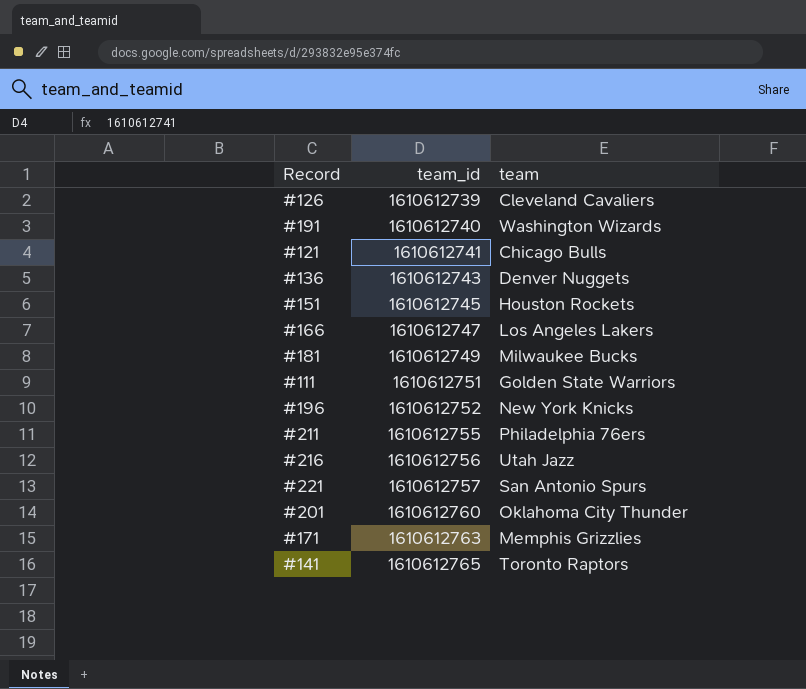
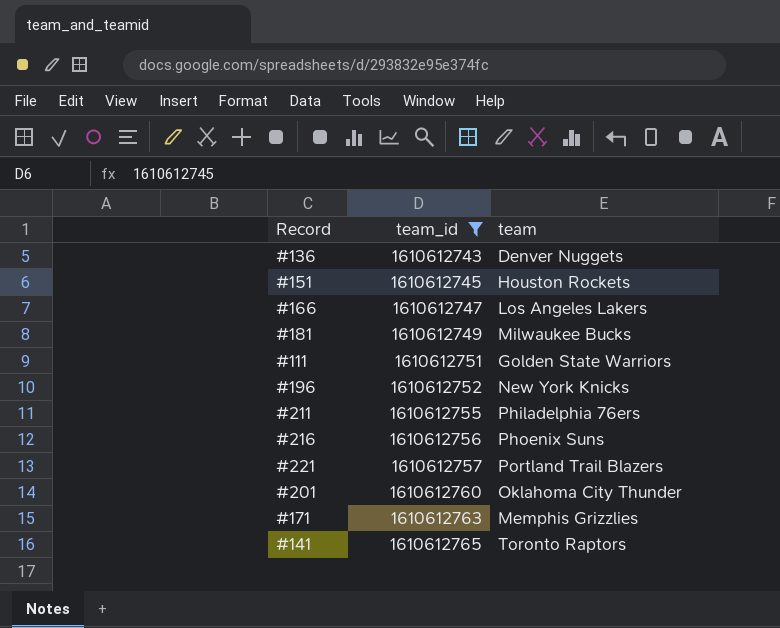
filter: none -> team_id >= 1610612743
#216 | team: Utah Jazz -> Phoenix Suns
#221 | team: San Antonio Spurs -> Portland Trail Blazers

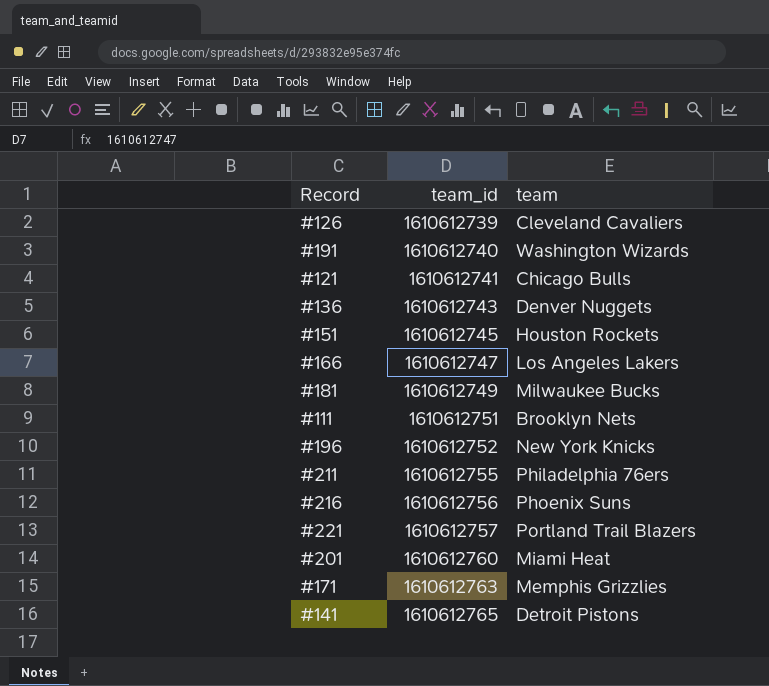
filter: team_id >= 1610612743 -> none
#111 | team: Golden State Warriors -> Brooklyn Nets
#201 | team: Oklahoma City Thunder -> Miami Heat
#141 | team: Toronto Raptors -> Detroit Pistons

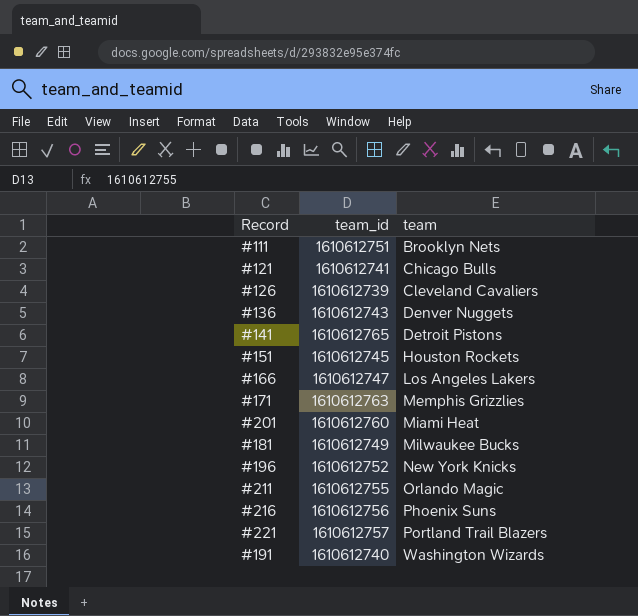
row order: team_id ascending -> team ascending
#211 | team: Philadelphia 76ers -> Orlando Magic

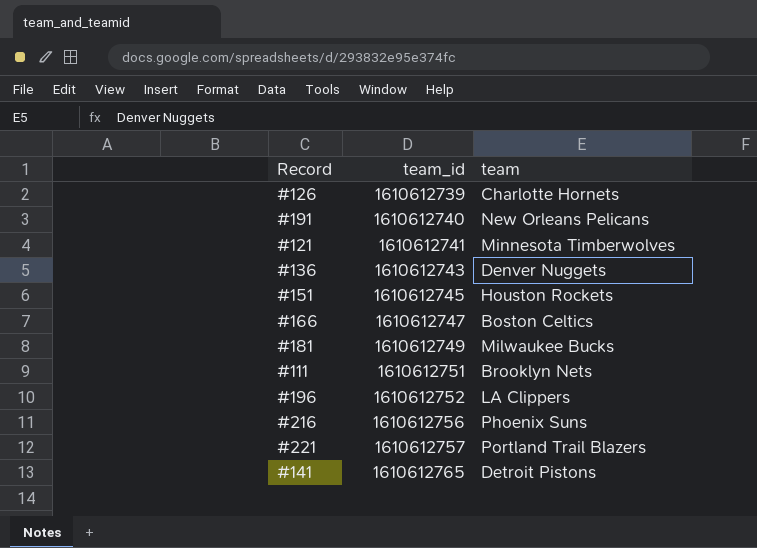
row order: team ascending -> team_id ascending
row #171: 1610612763 | Memphis Grizzlies -> none
row #201: 1610612760 | Miami Heat -> none
row #211: 1610612755 | Orlando Magic -> none
#126 | team: Cleveland Cavaliers -> Charlotte Hornets
#191 | team: Washington Wizards -> New Orleans Pelicans
#121 | team: Chicago Bulls -> Minnesota Timberwolves
#166 | team: Los Angeles Lakers -> Boston Celtics
#196 | team: New York Knicks -> LA Clippers

